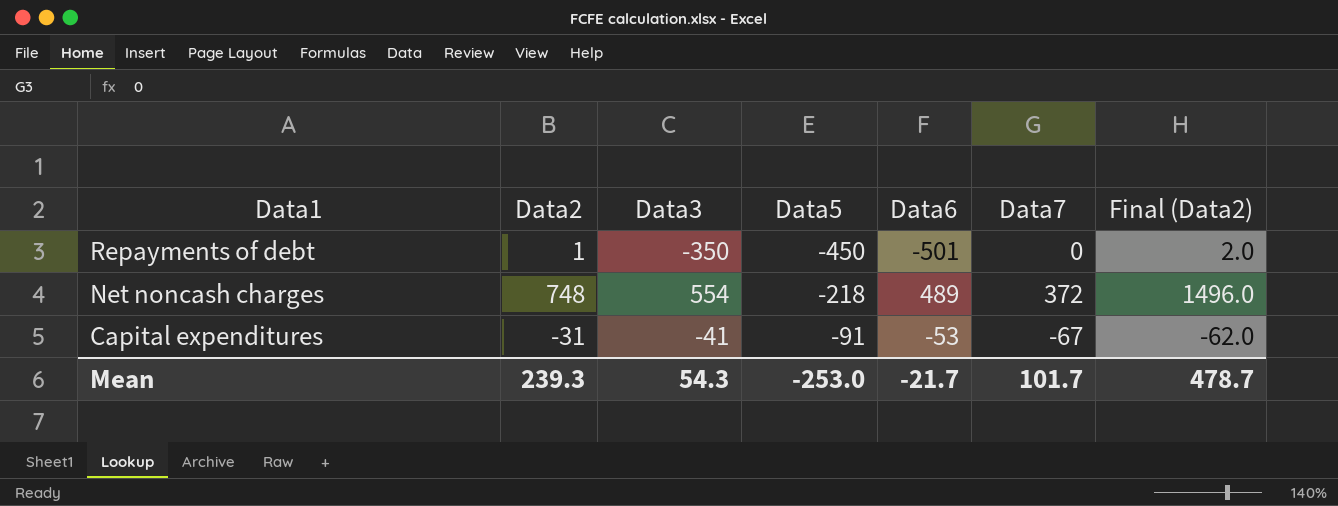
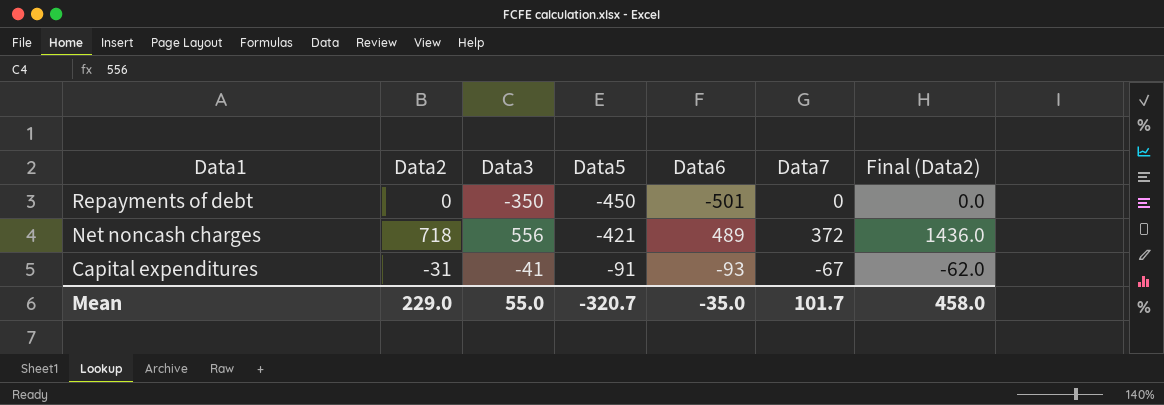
Repayments of debt | Data2: 1 -> 0
Repayments of debt | Final (Data2): 2.0 -> 0.0
Net noncash charges | Data2: 748 -> 718
Net noncash charges | Data3: 554 -> 556
Net noncash charges | Data5: -218 -> -421
Net noncash charges | Final (Data2): 1496.0 -> 1436.0
Capital expenditures | Data6: -53 -> -93
Mean | Data2: 239.3 -> 229.0
Mean | Data3: 54.3 -> 55.0
Mean | Data5: -253.0 -> -320.7
Mean | Data6: -21.7 -> -35.0
Mean | Final (Data2): 478.7 -> 458.0

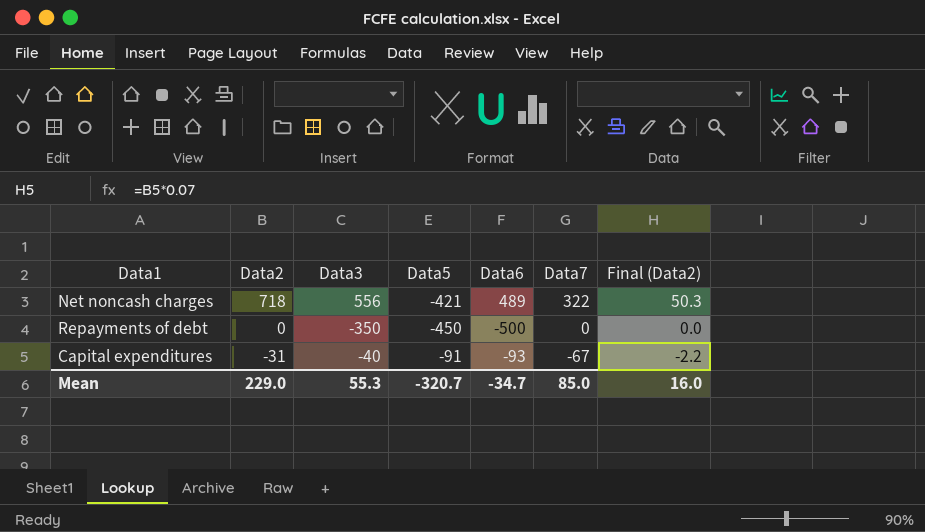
row order: Data1 descending -> Data2 descending
column Final (Data2) | formula: [Data2] * 2 -> [Data2] * 0.07
Net noncash charges | Data7: 372 -> 322
Repayments of debt | Data6: -501 -> -500
Capital expenditures | Data3: -41 -> -40
Mean | Data3: 55.0 -> 55.3
Mean | Data6: -35.0 -> -34.7
Mean | Data7: 101.7 -> 85.0
Mean | Final (Data2): 458.0 -> 16.0

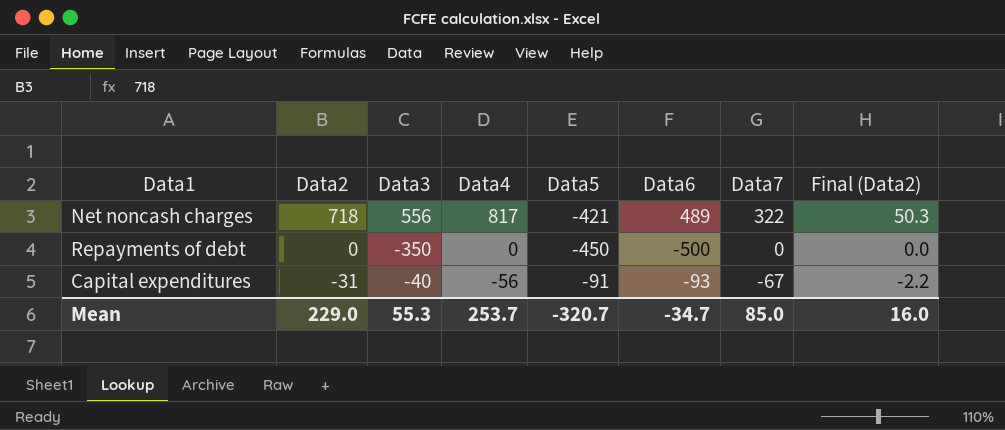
column Data4 | position: none -> 4

